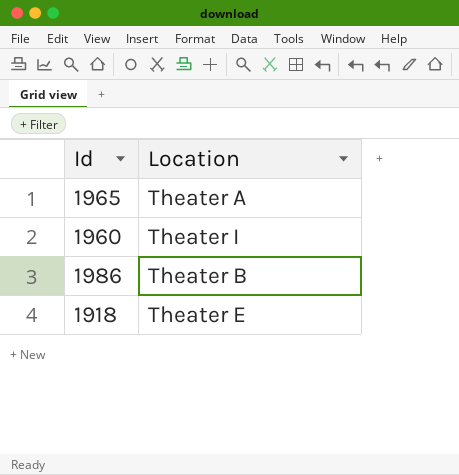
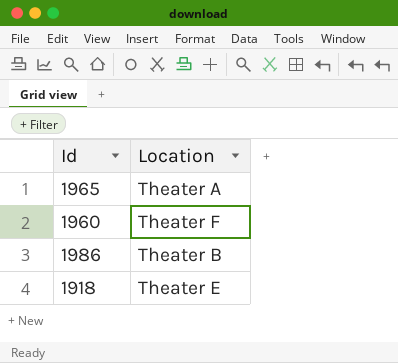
1960 | Location: Theater I -> Theater F

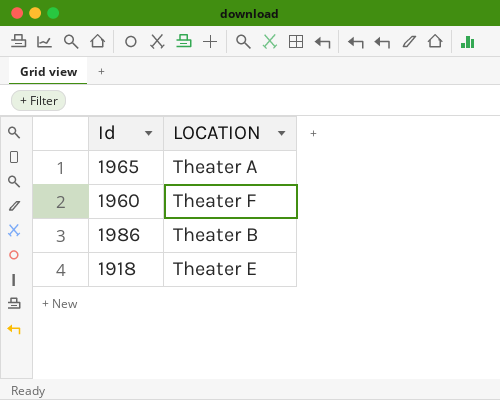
column name: Location -> LOCATION

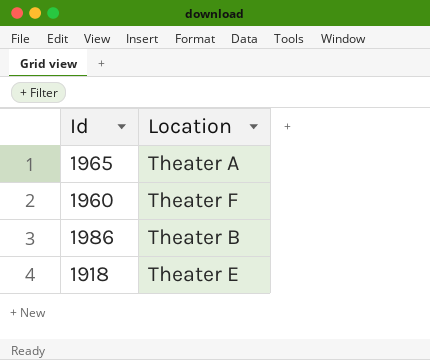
column name: LOCATION -> Location

